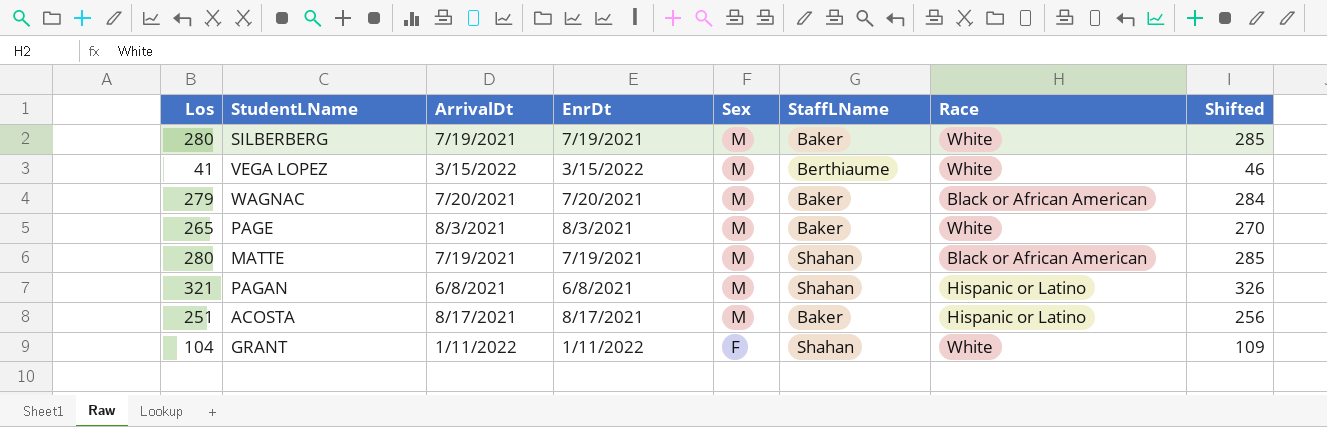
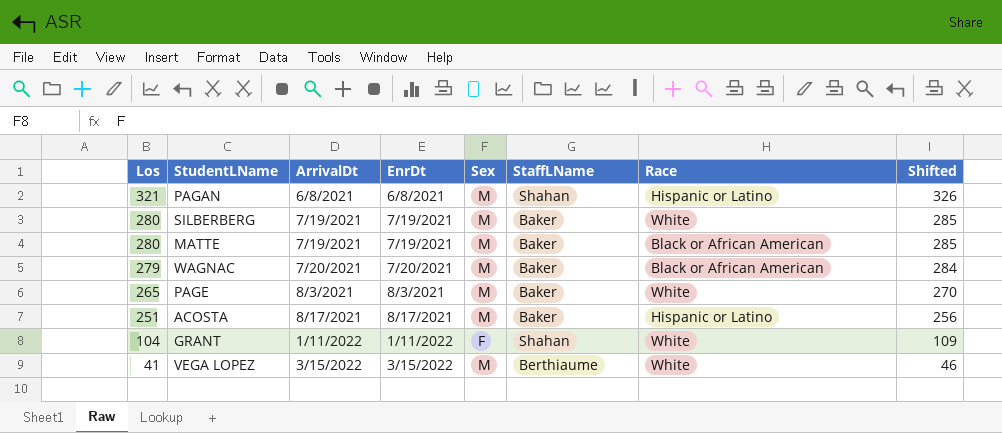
row order: Sex descending -> Los descending
MATTE | StaffLName: Shahan -> Baker

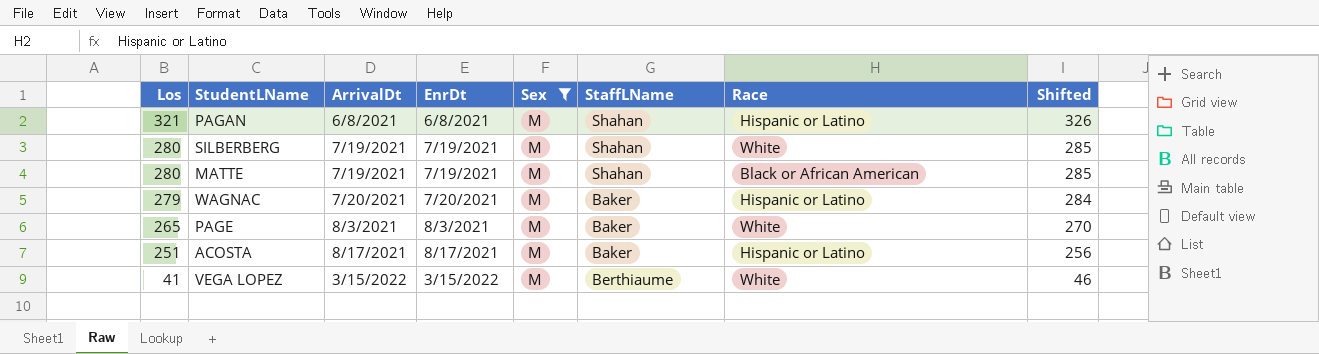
filter: none -> Sex = M
SILBERBERG | StaffLName: Baker -> Shahan
MATTE | StaffLName: Baker -> Shahan
WAGNAC | Race: Black or African American -> Hispanic or Latino

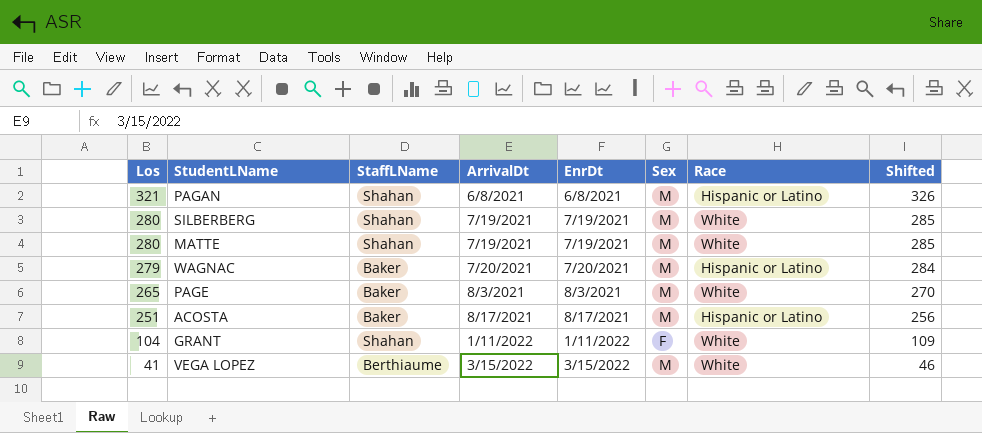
filter: Sex = M -> none
column StaffLName | position: 6 -> 3
MATTE | Race: Black or African American -> White

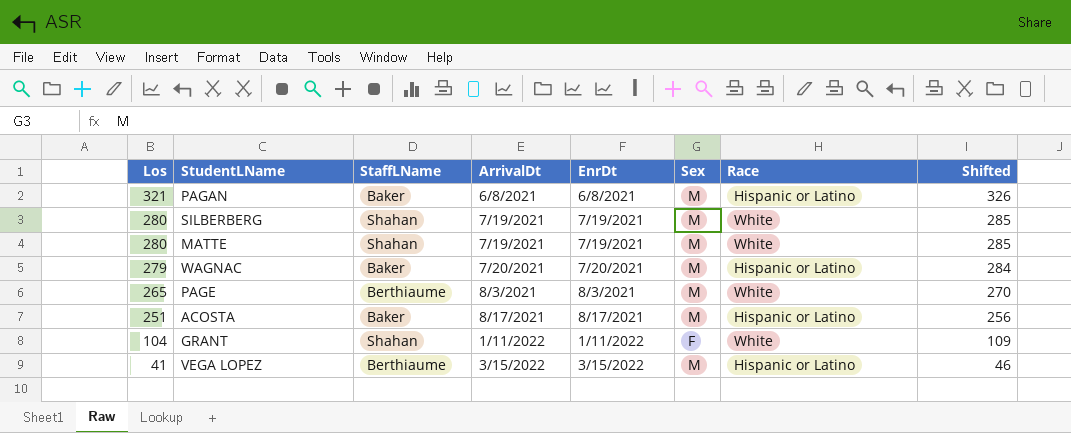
PAGAN | StaffLName: Shahan -> Baker
PAGE | StaffLName: Baker -> Berthiaume
VEGA LOPEZ | Race: White -> Hispanic or Latino

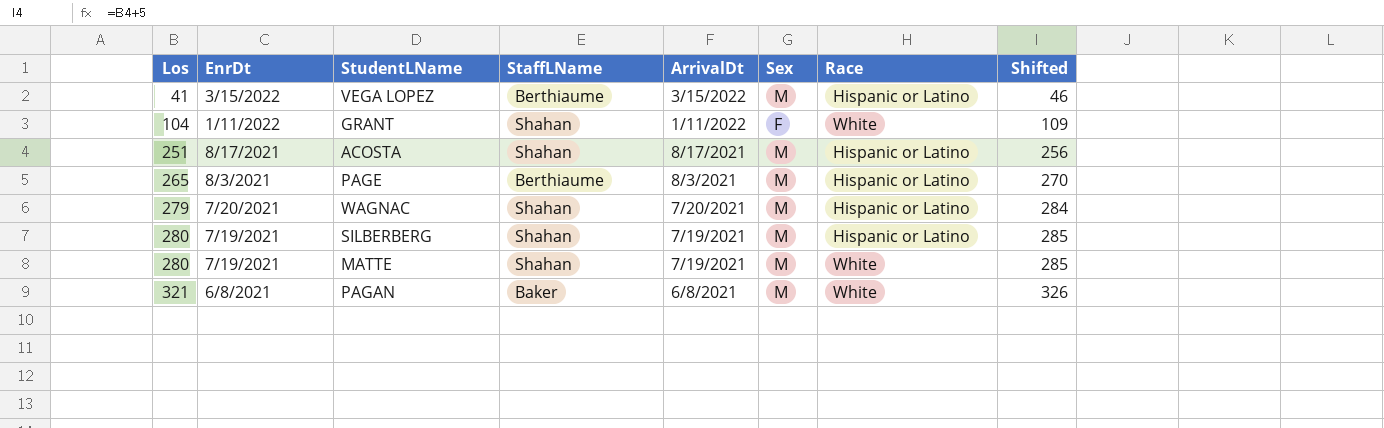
row order: Los descending -> Los ascending
column EnrDt | position: 5 -> 2
ACOSTA | StaffLName: Baker -> Shahan
PAGE | Race: White -> Hispanic or Latino
WAGNAC | StaffLName: Baker -> Shahan
SILBERBERG | Race: White -> Hispanic or Latino
PAGAN | Race: Hispanic or Latino -> White

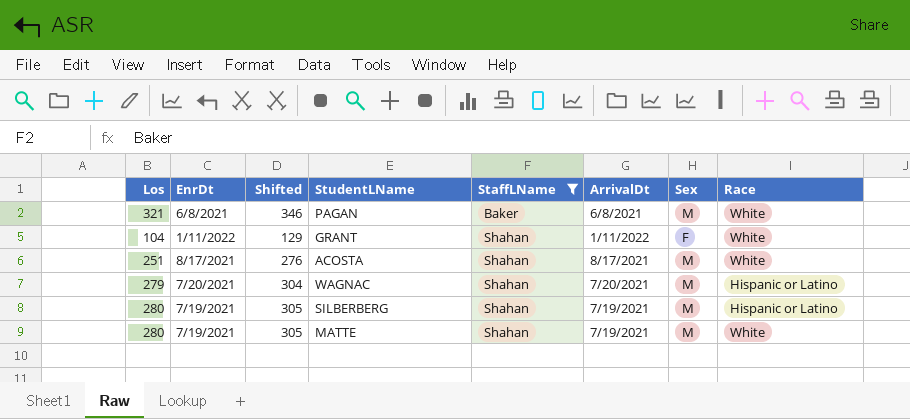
filter: none -> StaffLName != Berthiaume
row order: Los ascending -> StaffLName ascending
column Shifted | formula: [Los] + 5 -> [Los] + 25
column Shifted | position: 8 -> 3
ACOSTA | Race: Hispanic or Latino -> White

